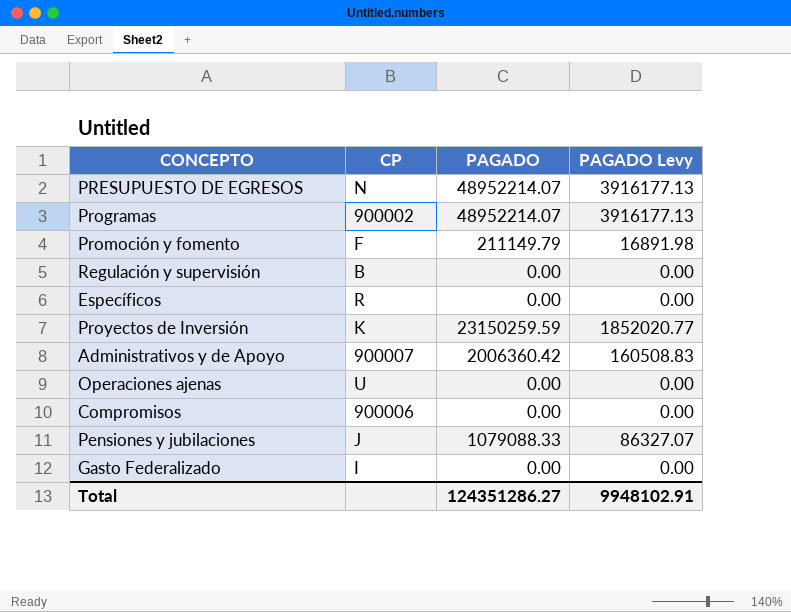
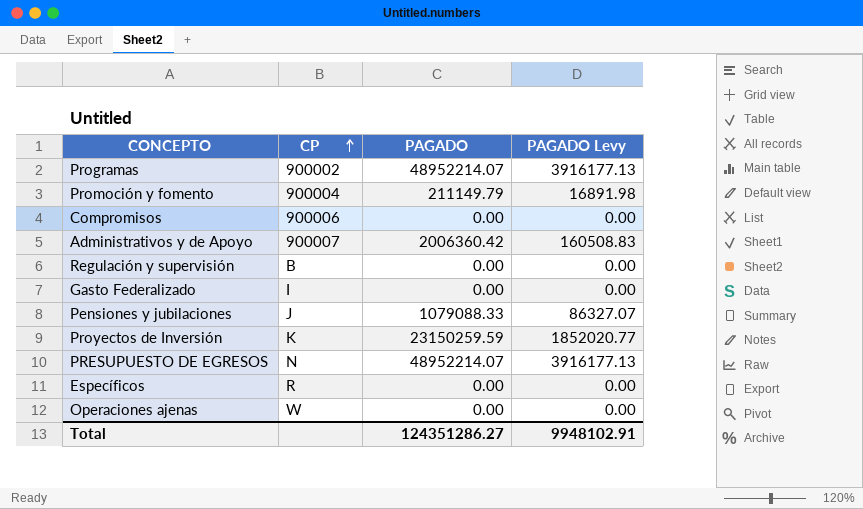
row order: none -> CP ascending
Promoción y fomento | CP: F -> 900004
Operaciones ajenas | CP: U -> W

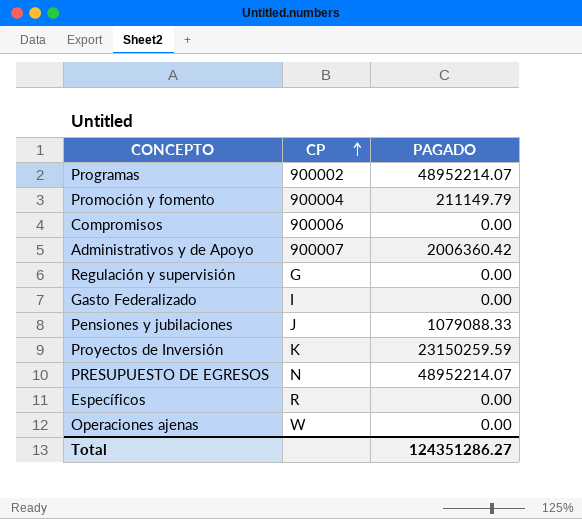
column PAGADO Levy | formula: [PAGADO] * 0.08 -> none
Regulación y supervisión | CP: B -> G

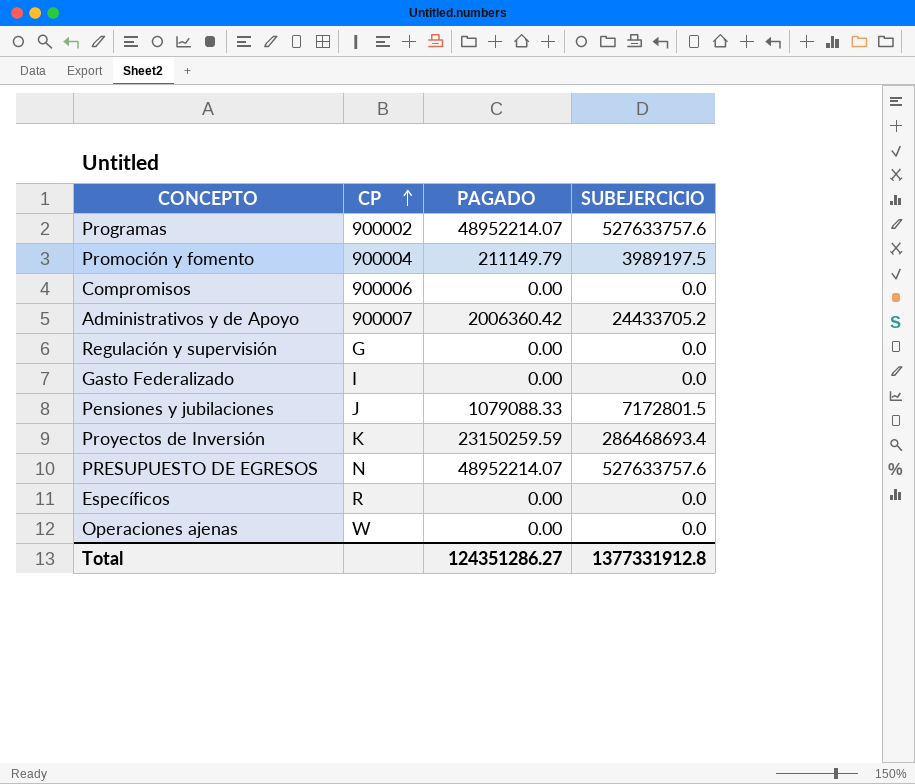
column SUBEJERCICIO | position: none -> 4

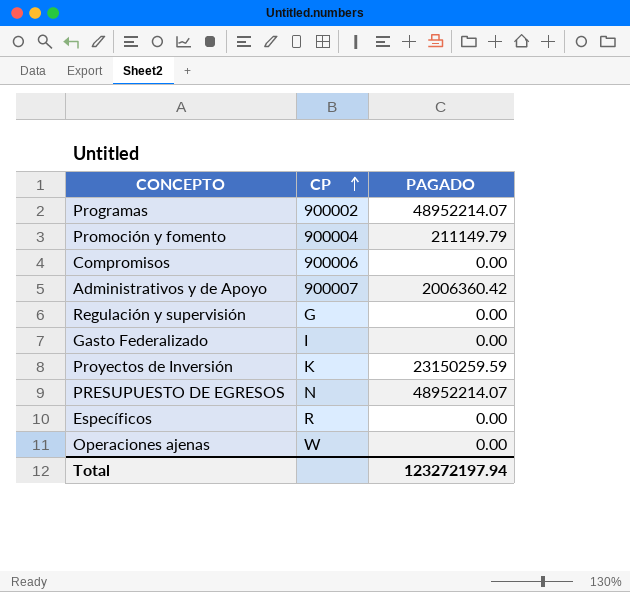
column SUBEJERCICIO | position: 4 -> none
row Pensiones y jubilaciones: J | 1079088.33 | 7172801.5 -> none
Total | PAGADO: 124351286.27 -> 123272197.94

